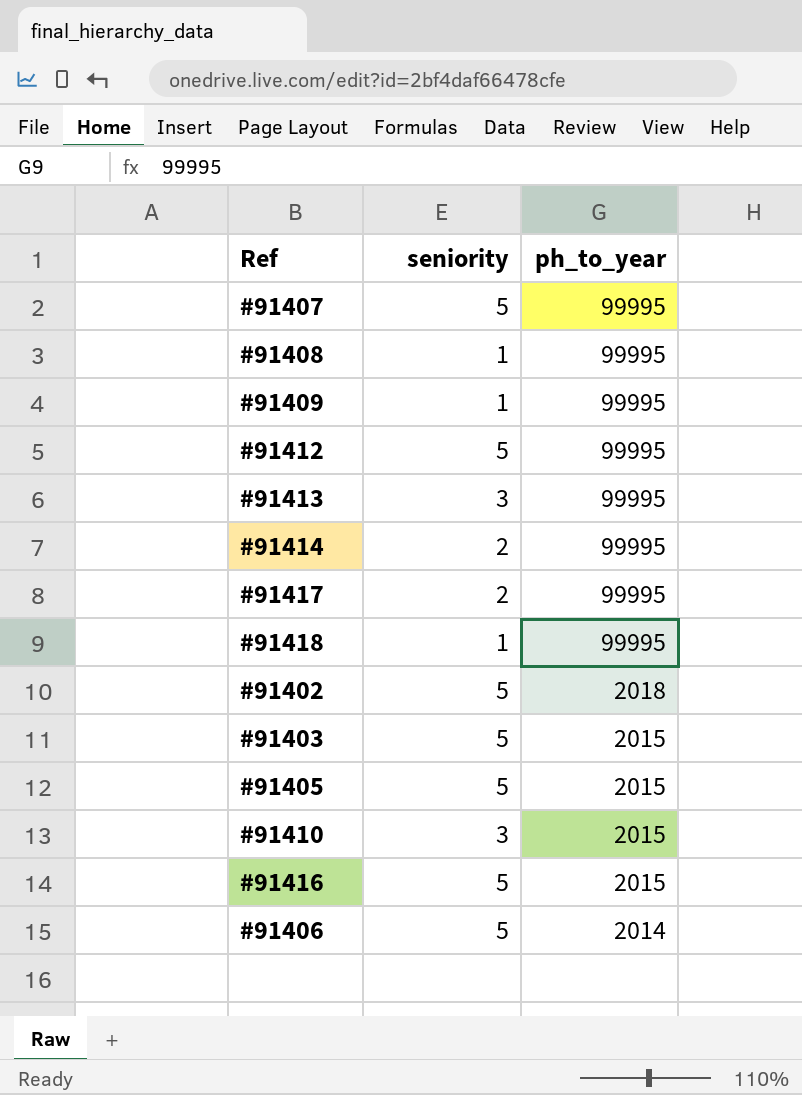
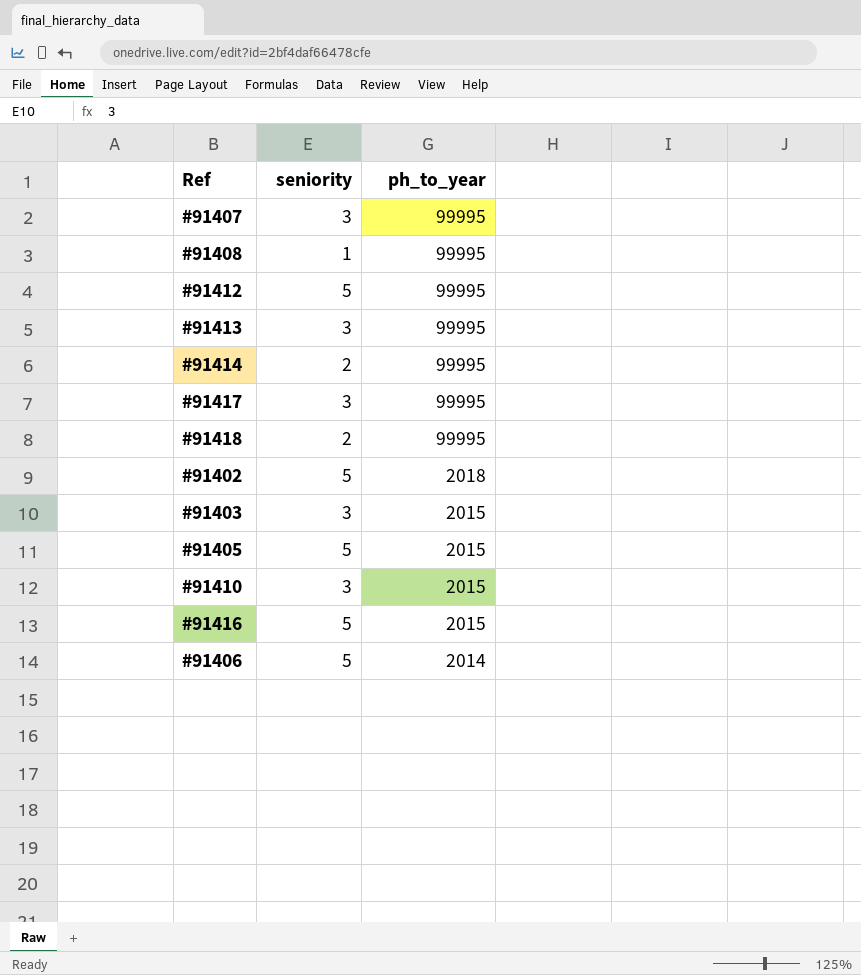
row #91409: 1 | 99995 -> none
#91407 | seniority: 5 -> 3
#91417 | seniority: 2 -> 3
#91418 | seniority: 1 -> 2
#91403 | seniority: 5 -> 3

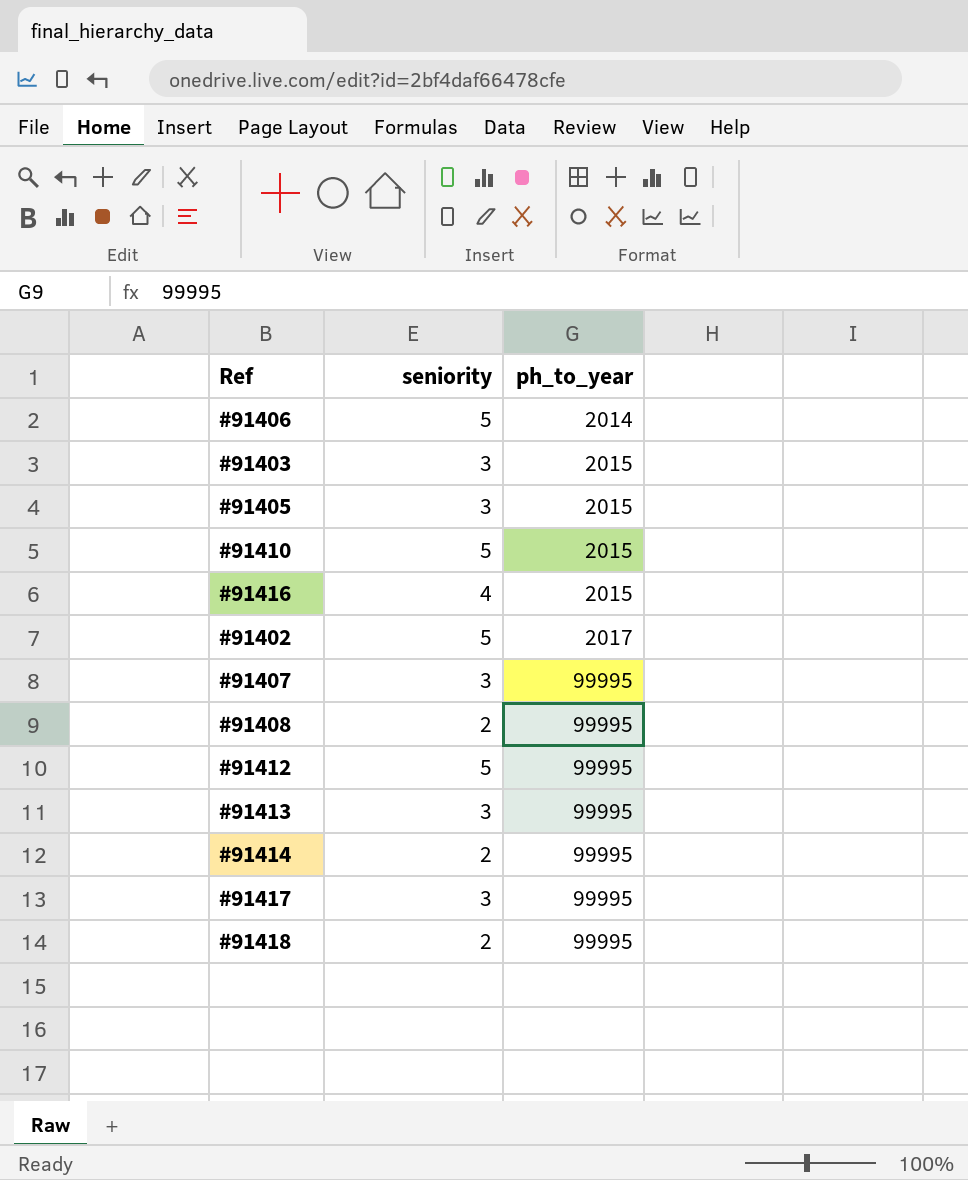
row order: ph_to_year descending -> ph_to_year ascending
#91405 | seniority: 5 -> 3
#91410 | seniority: 3 -> 5
#91416 | seniority: 5 -> 4
#91402 | ph_to_year: 2018 -> 2017
#91408 | seniority: 1 -> 2

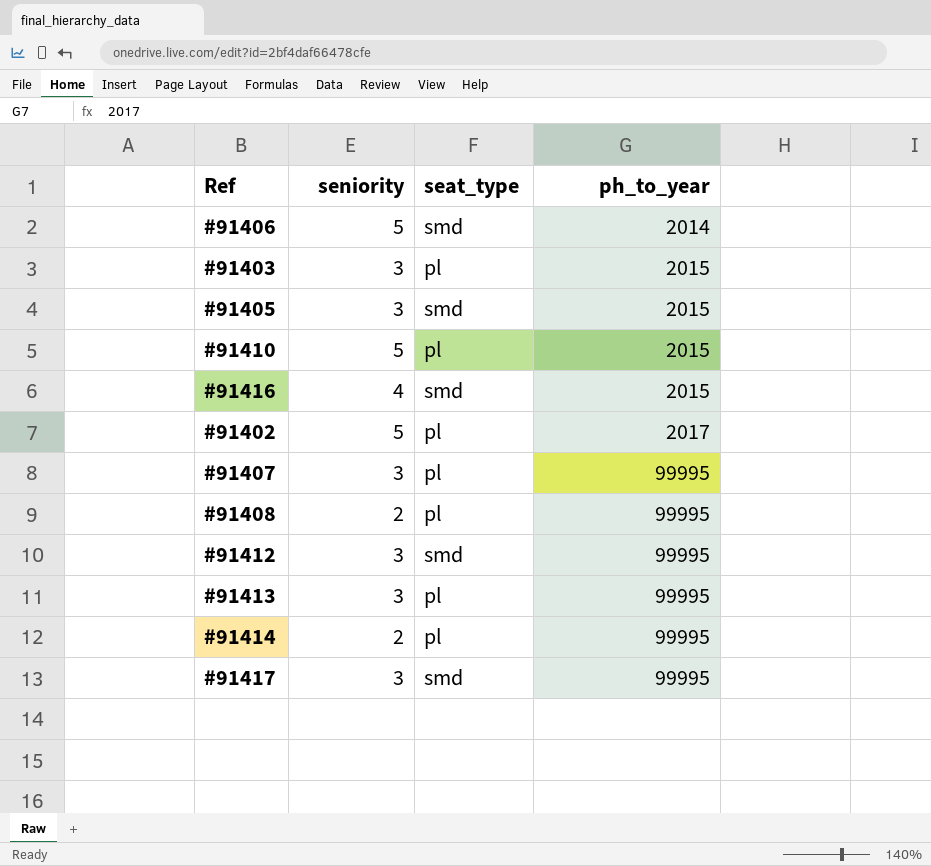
column seat_type | position: none -> 3
row #91418: 2 | 99995 -> none
#91412 | seniority: 5 -> 3

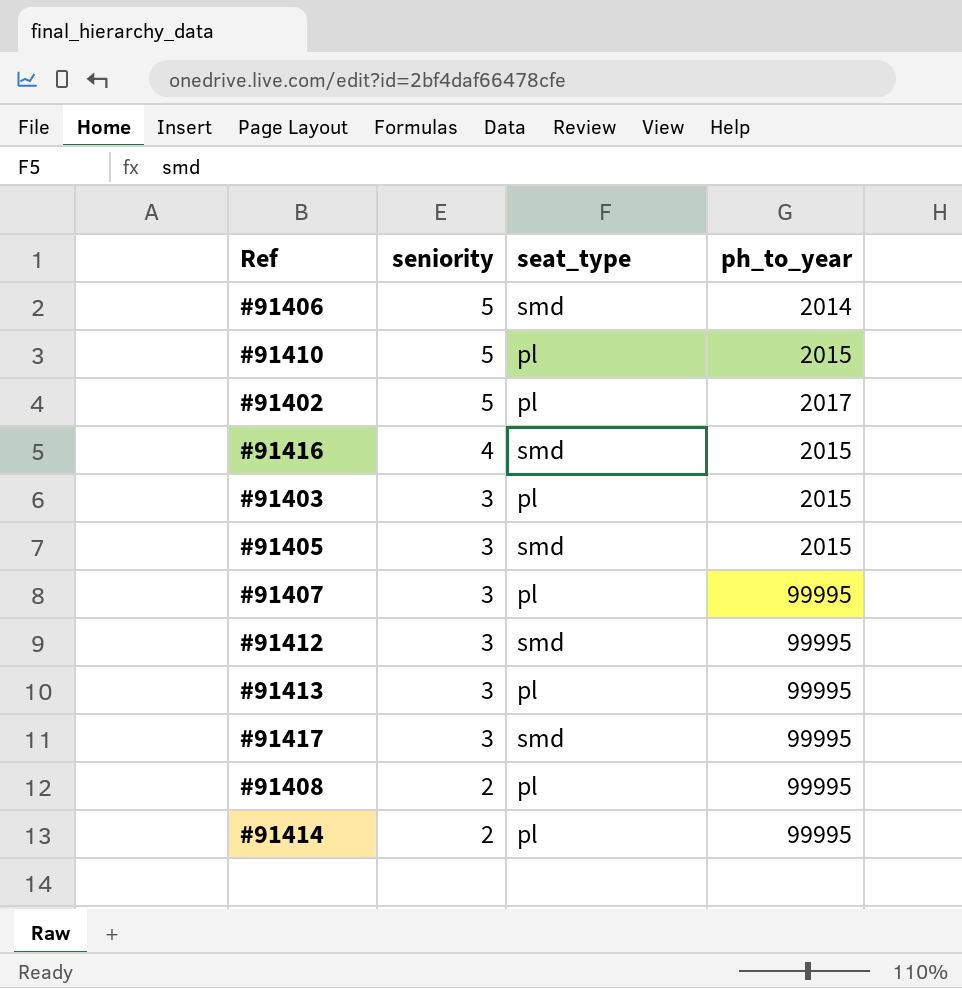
row order: ph_to_year ascending -> seniority descending

